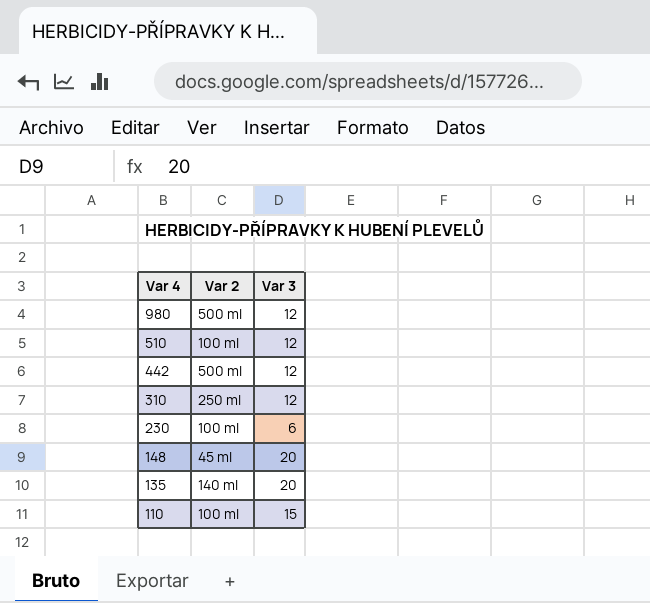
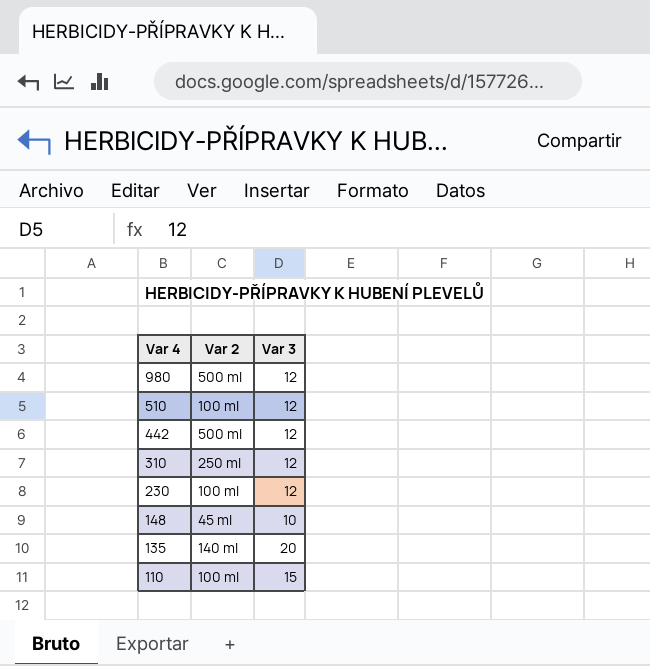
230 | Var 3: 6 -> 12
148 | Var 3: 20 -> 10

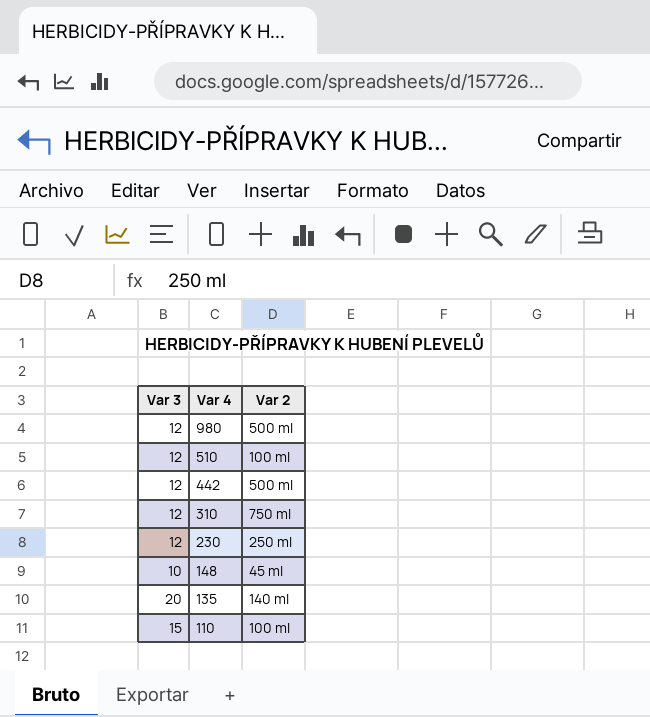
column Var 3 | position: 3 -> 1
310 | Var 2: 250 ml -> 750 ml
230 | Var 2: 100 ml -> 250 ml

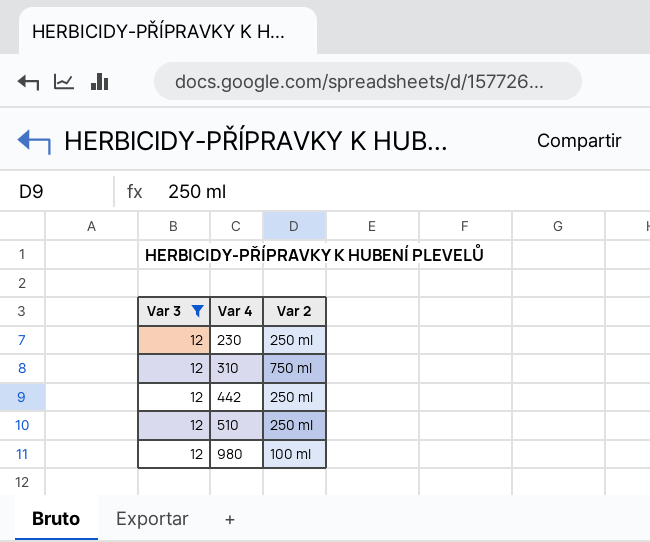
filter: none -> Var 3 = 12
row order: Var 4 descending -> Var 4 ascending
442 | Var 2: 500 ml -> 250 ml
510 | Var 2: 100 ml -> 250 ml
980 | Var 2: 500 ml -> 100 ml

